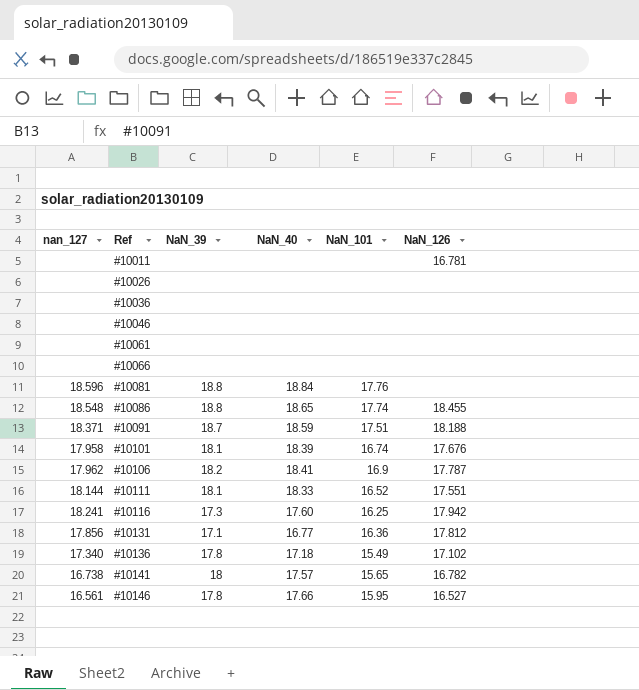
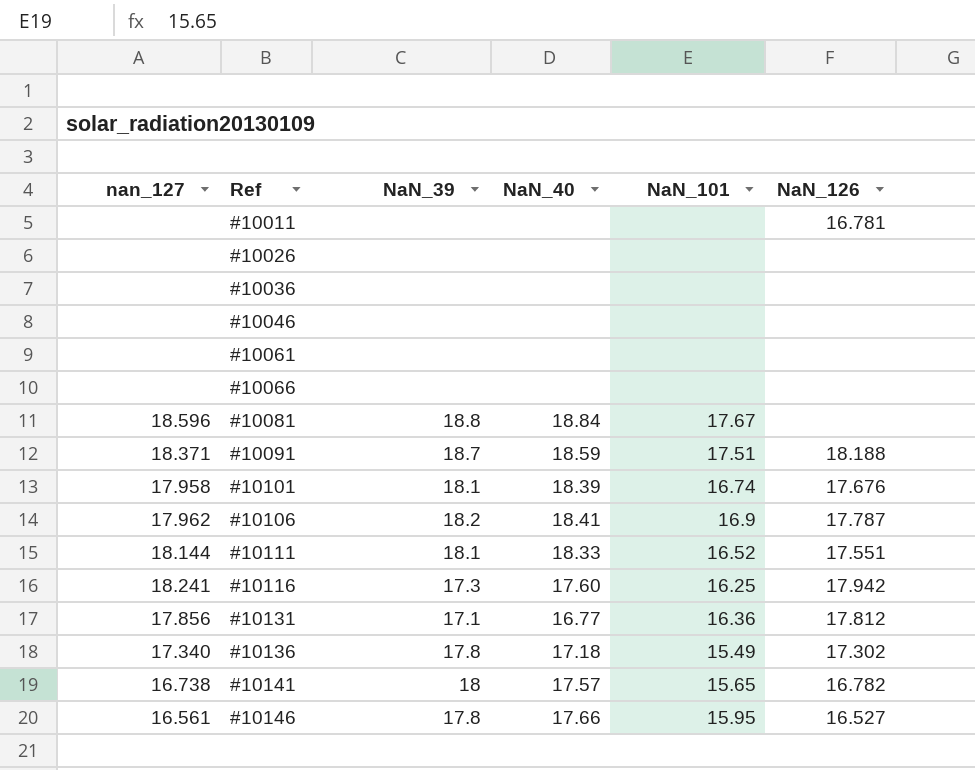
row #10086: 18.548 | 18.8 | 18.65 | 17.74 | 18.455 -> none
#10081 | NaN_101: 17.76 -> 17.67
#10136 | NaN_126: 17.102 -> 17.302

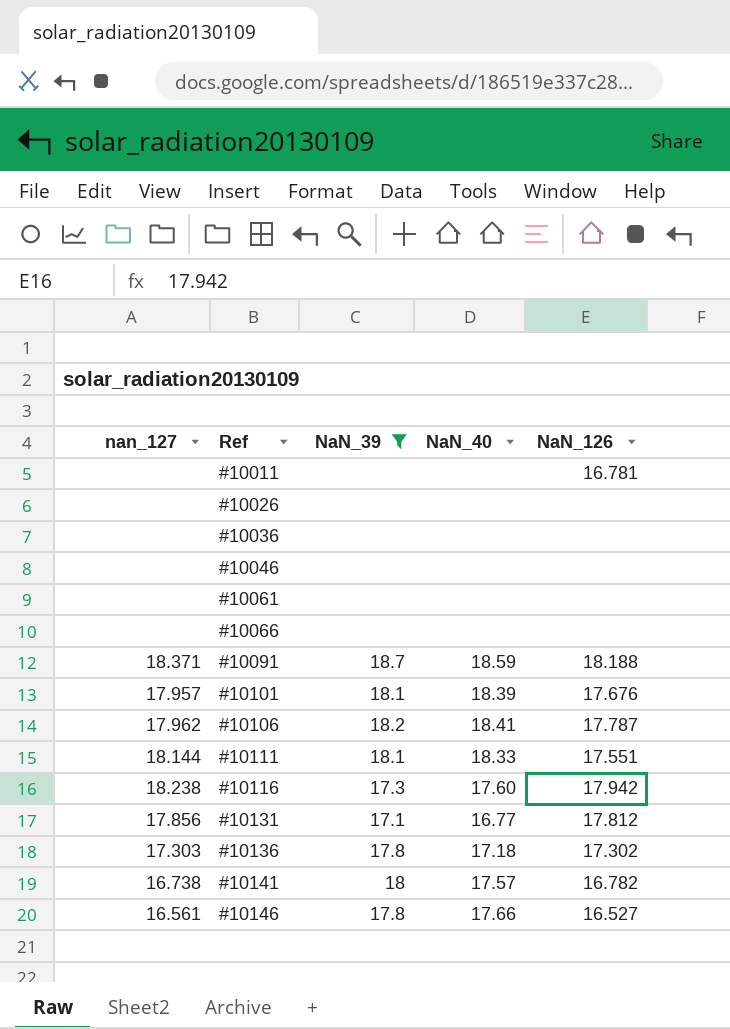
filter: none -> NaN_39 != 18.8
column NaN_101 | position: 5 -> none
#10101 | nan_127: 17.958 -> 17.957
#10116 | nan_127: 18.241 -> 18.238
#10136 | nan_127: 17.340 -> 17.303

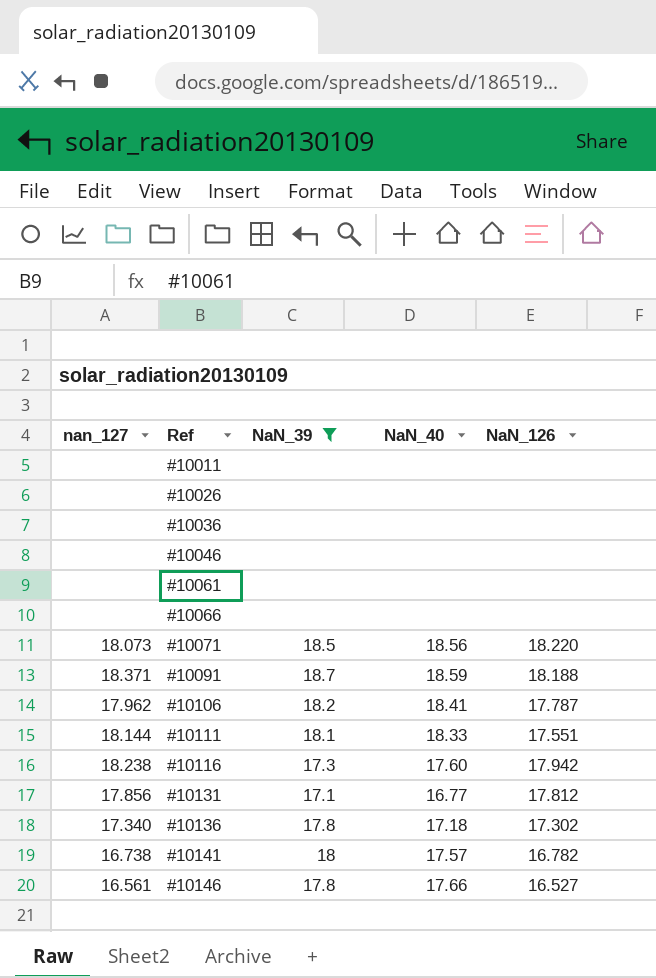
row #10101: 17.957 | 18.1 | 18.39 | 17.676 -> none
#10011 | NaN_126: 16.781 -> none
row #10071: none -> 18.073 | 18.5 | 18.56 | 18.220
#10136 | nan_127: 17.303 -> 17.340

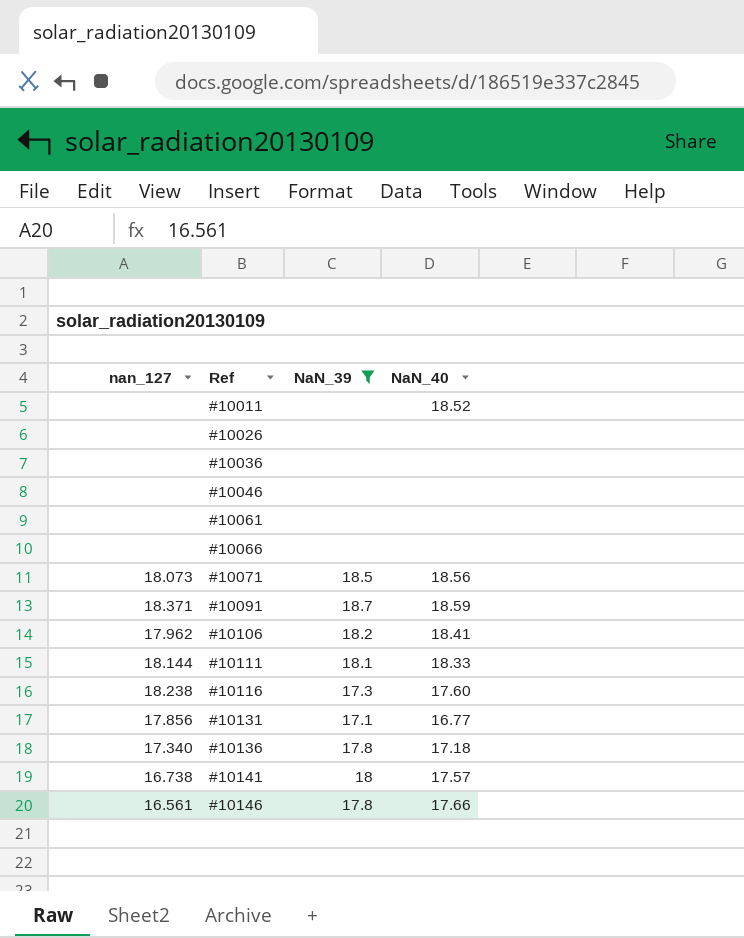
column NaN_126 | position: 5 -> none
#10011 | NaN_40: none -> 18.52

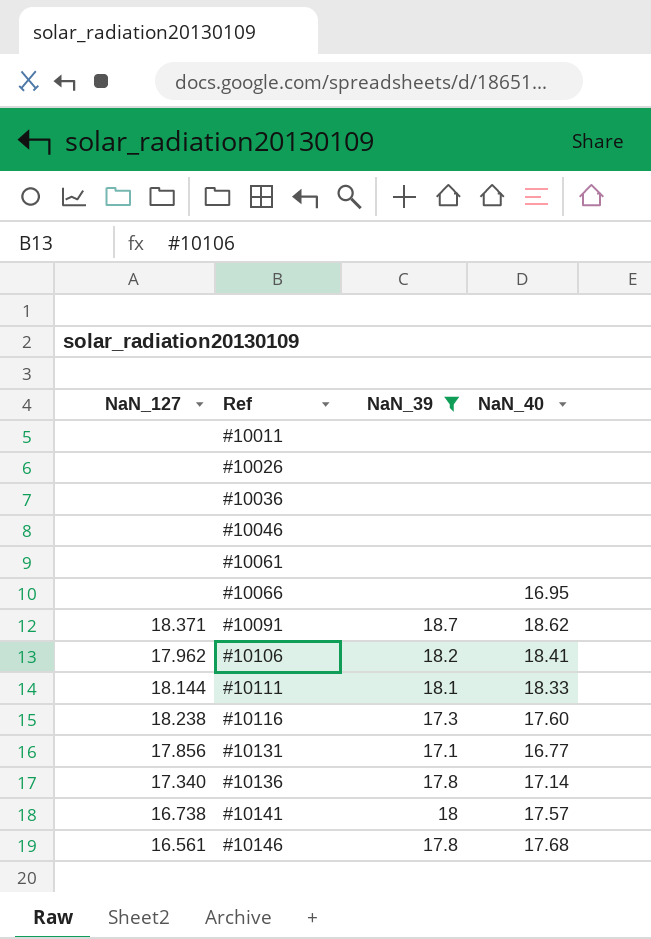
column name: nan_127 -> NaN_127
row #10071: 18.073 | 18.5 | 18.56 -> none
#10011 | NaN_40: 18.52 -> none
#10066 | NaN_40: none -> 16.95
#10091 | NaN_40: 18.59 -> 18.62
#10136 | NaN_40: 17.18 -> 17.14
#10146 | NaN_40: 17.66 -> 17.68

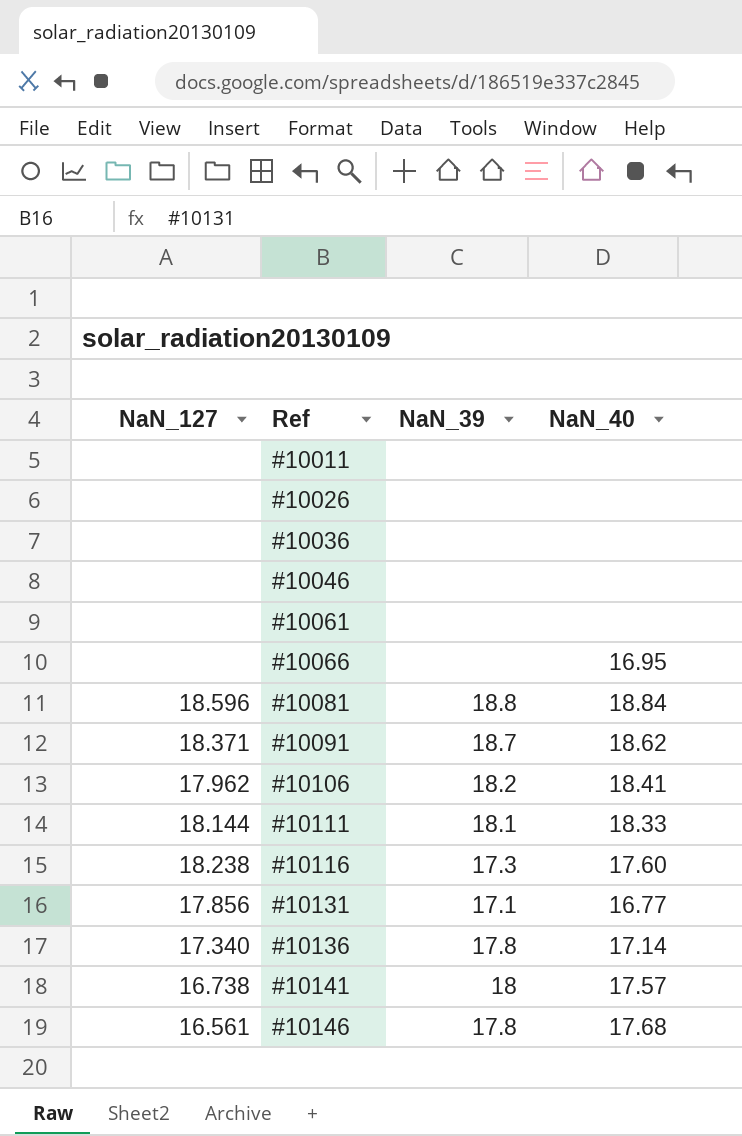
filter: NaN_39 != 18.8 -> none

